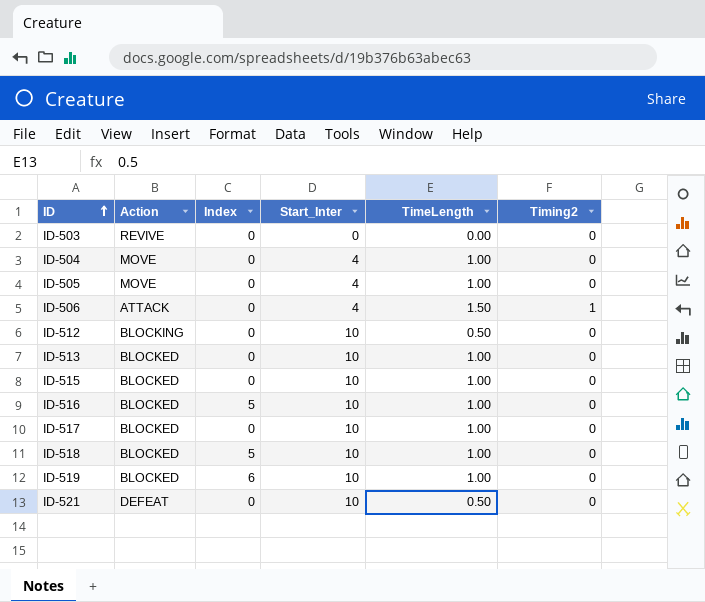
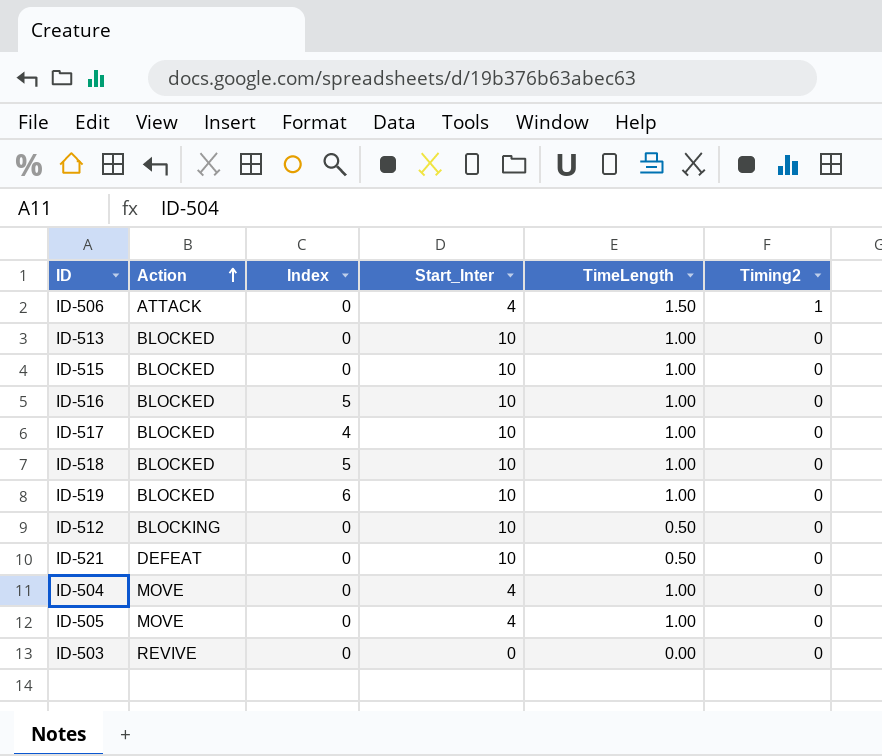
row order: ID ascending -> Action ascending
ID-517 | Index: 0 -> 4

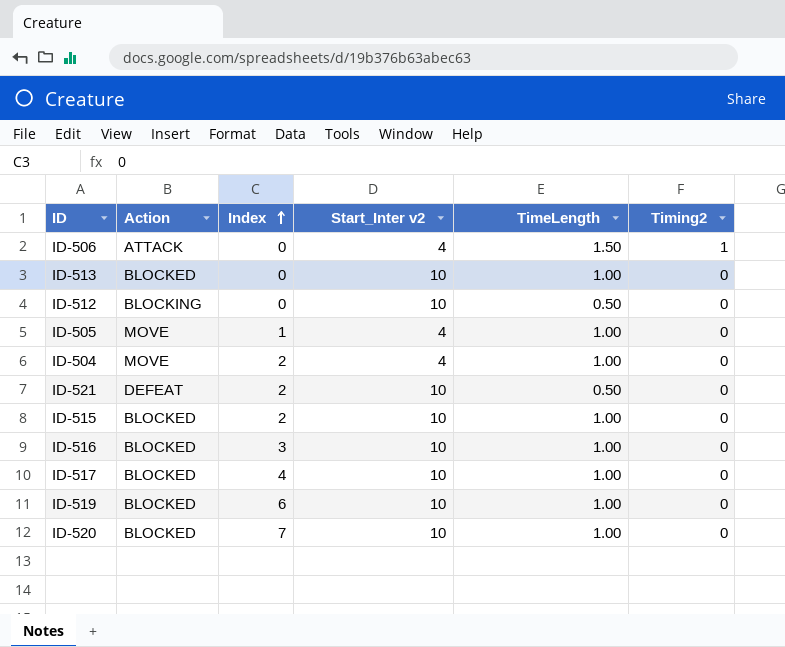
row order: Action ascending -> Index ascending
column name: Start_Inter -> Start_Inter v2
row ID-518: BLOCKED | 5 | 10 | 1.00 | 0 -> none
row ID-503: REVIVE | 0 | 0 | 0.00 | 0 -> none
ID-505 | Index: 0 -> 1
ID-504 | Index: 0 -> 2
ID-521 | Index: 0 -> 2
ID-515 | Index: 0 -> 2
ID-516 | Index: 5 -> 3
row ID-520: none -> BLOCKED | 7 | 10 | 1.00 | 0

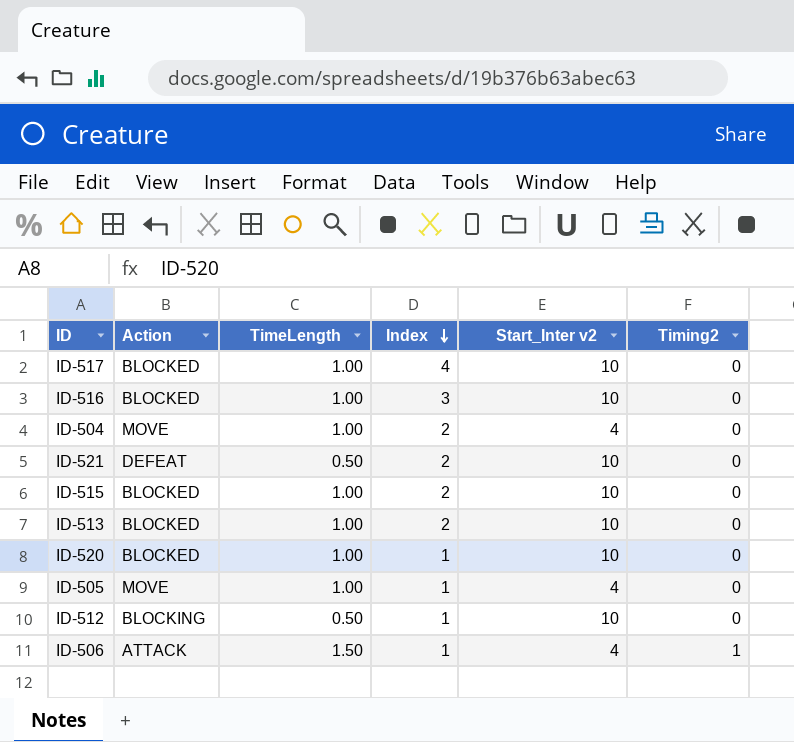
row order: Index ascending -> Index descending
column TimeLength | position: 5 -> 3
row ID-519: BLOCKED | 6 | 10 | 1.00 | 0 -> none
ID-513 | Index: 0 -> 2
ID-520 | Index: 7 -> 1
ID-512 | Index: 0 -> 1
ID-506 | Index: 0 -> 1

